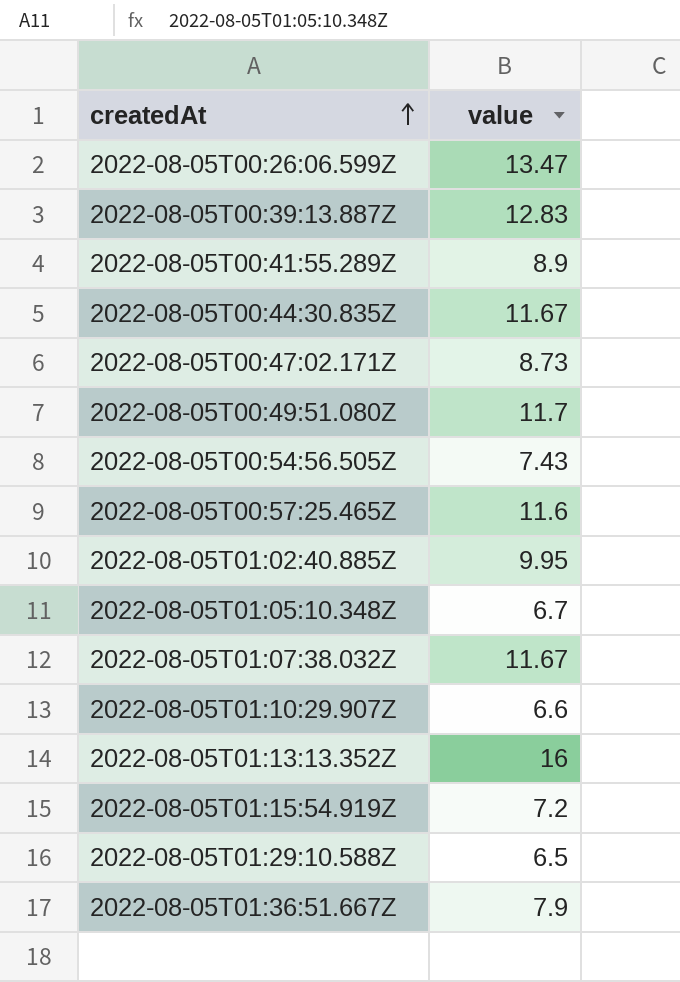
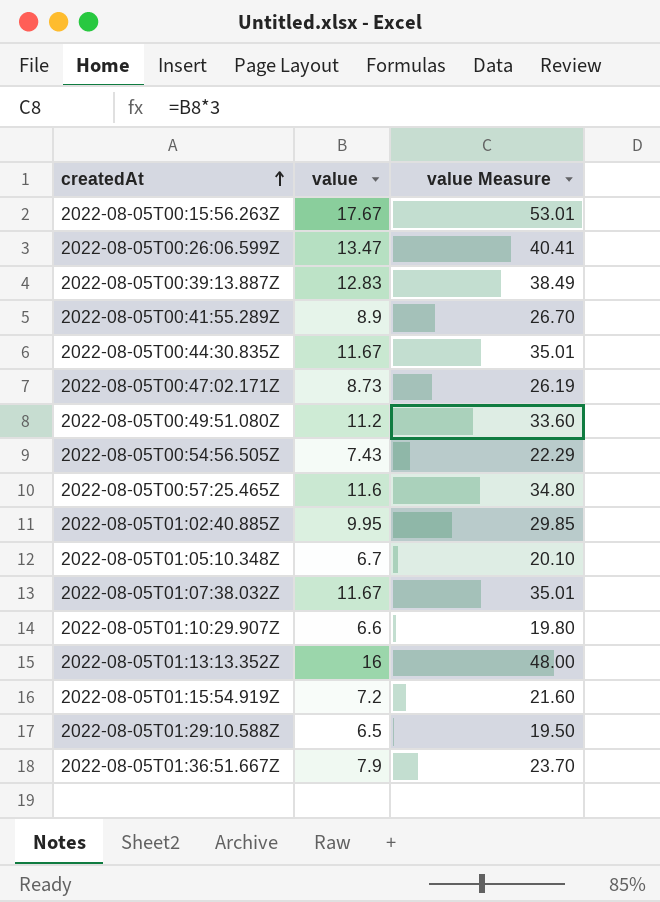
column value Measure | formula: none -> [value] * 3
row 2022-08-05T00:15:56.263Z: none -> 17.67 | 53.01
2022-08-05T00:49:51.080Z | value: 11.7 -> 11.2

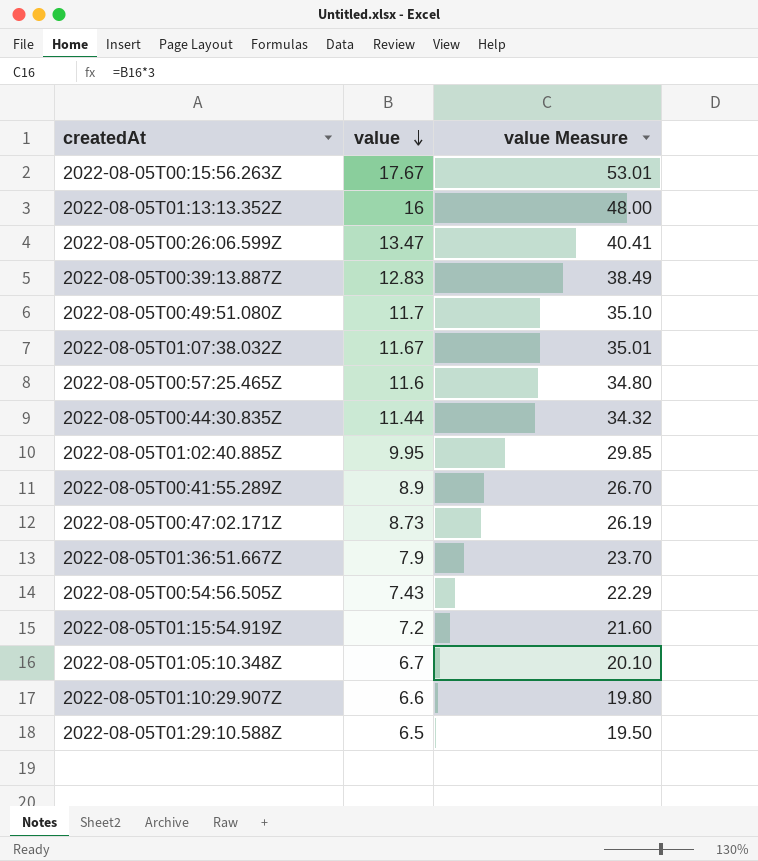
row order: createdAt ascending -> value descending
2022-08-05T00:49:51.080Z | value: 11.2 -> 11.7
2022-08-05T00:49:51.080Z | value Measure: 33.60 -> 35.10
2022-08-05T00:44:30.835Z | value: 11.67 -> 11.44
2022-08-05T00:44:30.835Z | value Measure: 35.01 -> 34.32

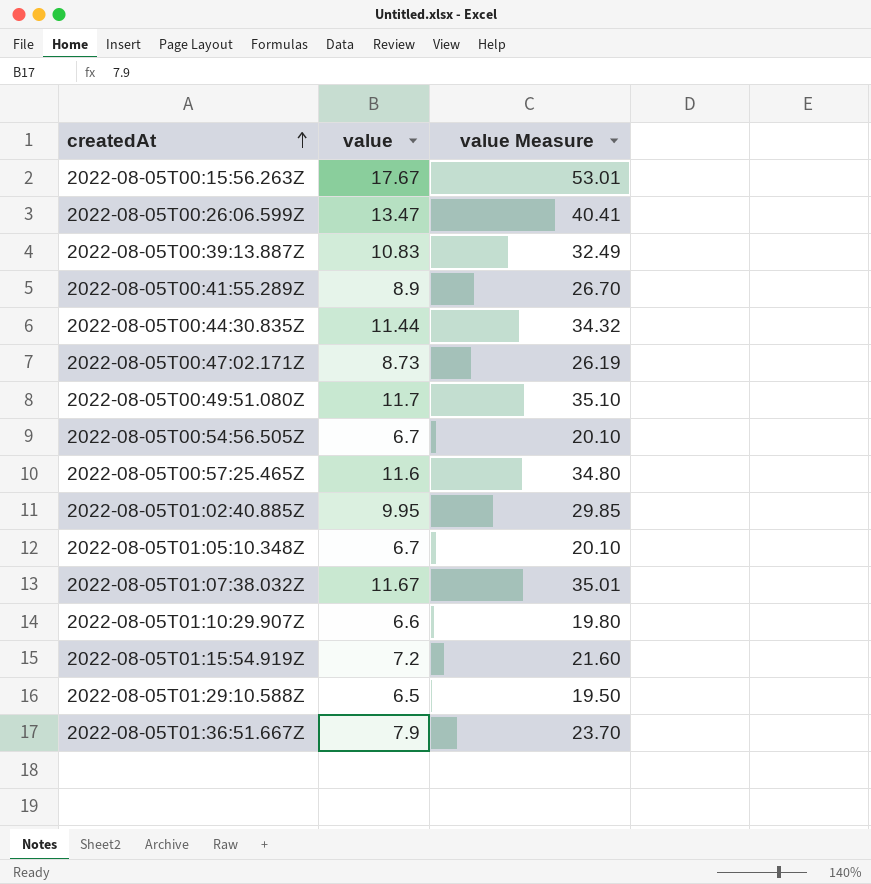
row order: value descending -> createdAt ascending
row 2022-08-05T01:13:13.352Z: 16 | 48.00 -> none
2022-08-05T00:39:13.887Z | value: 12.83 -> 10.83
2022-08-05T00:39:13.887Z | value Measure: 38.49 -> 32.49
2022-08-05T00:54:56.505Z | value: 7.43 -> 6.7
2022-08-05T00:54:56.505Z | value Measure: 22.29 -> 20.10

